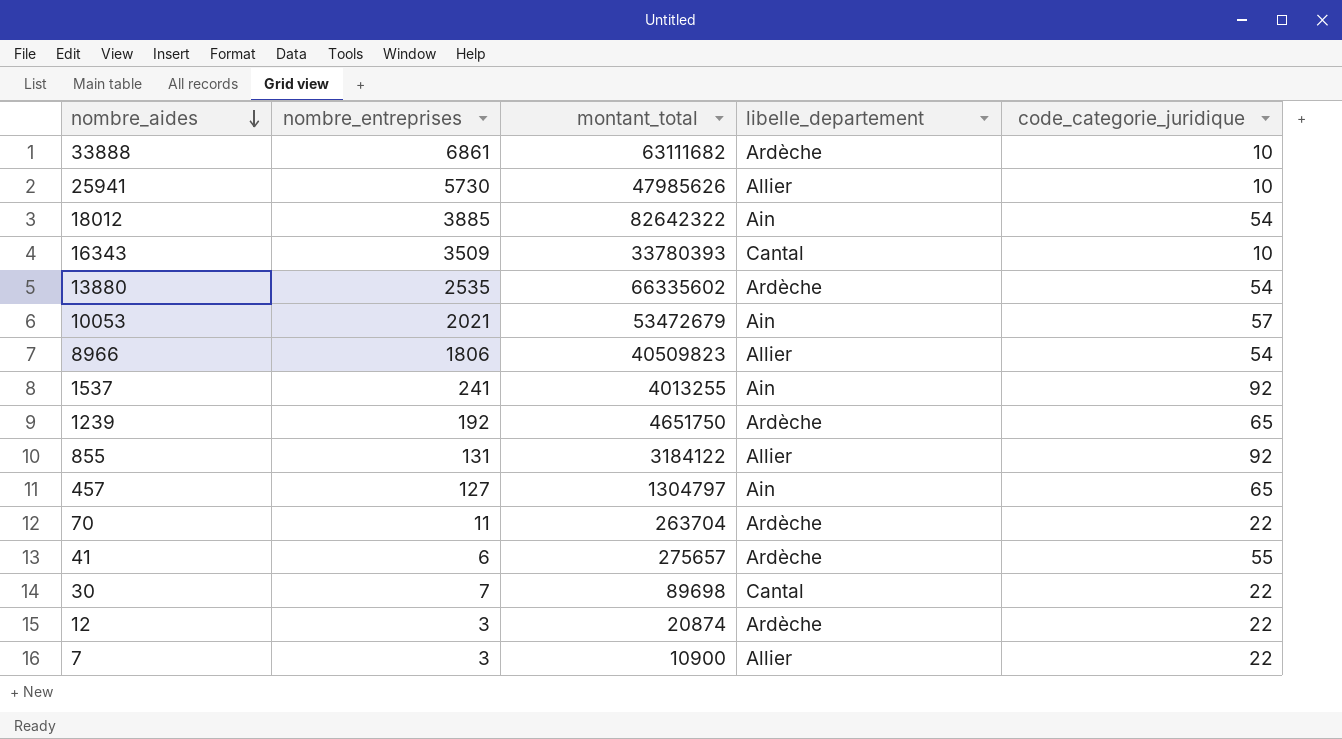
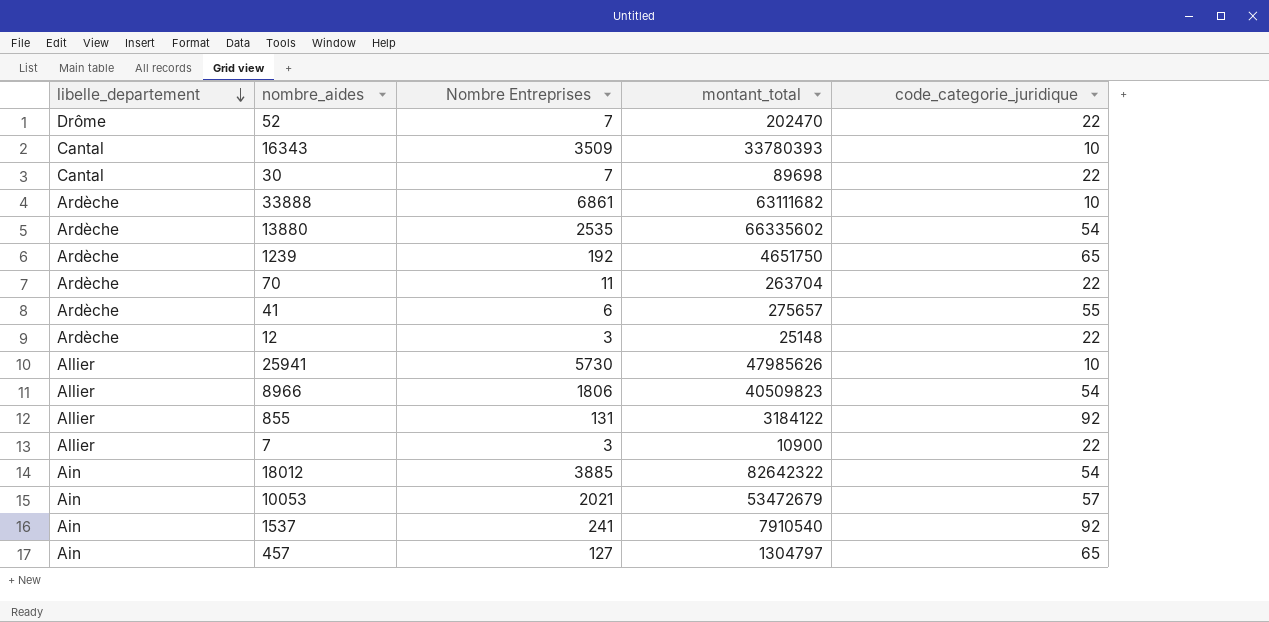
row order: nombre_aides descending -> libelle_departement descending
column libelle_departement | position: 4 -> 1
column name: nombre_entreprises -> Nombre Entreprises
row 52: none -> Drôme | 7 | 202470 | 22
12 | montant_total: 20874 -> 25148
1537 | montant_total: 4013255 -> 7910540

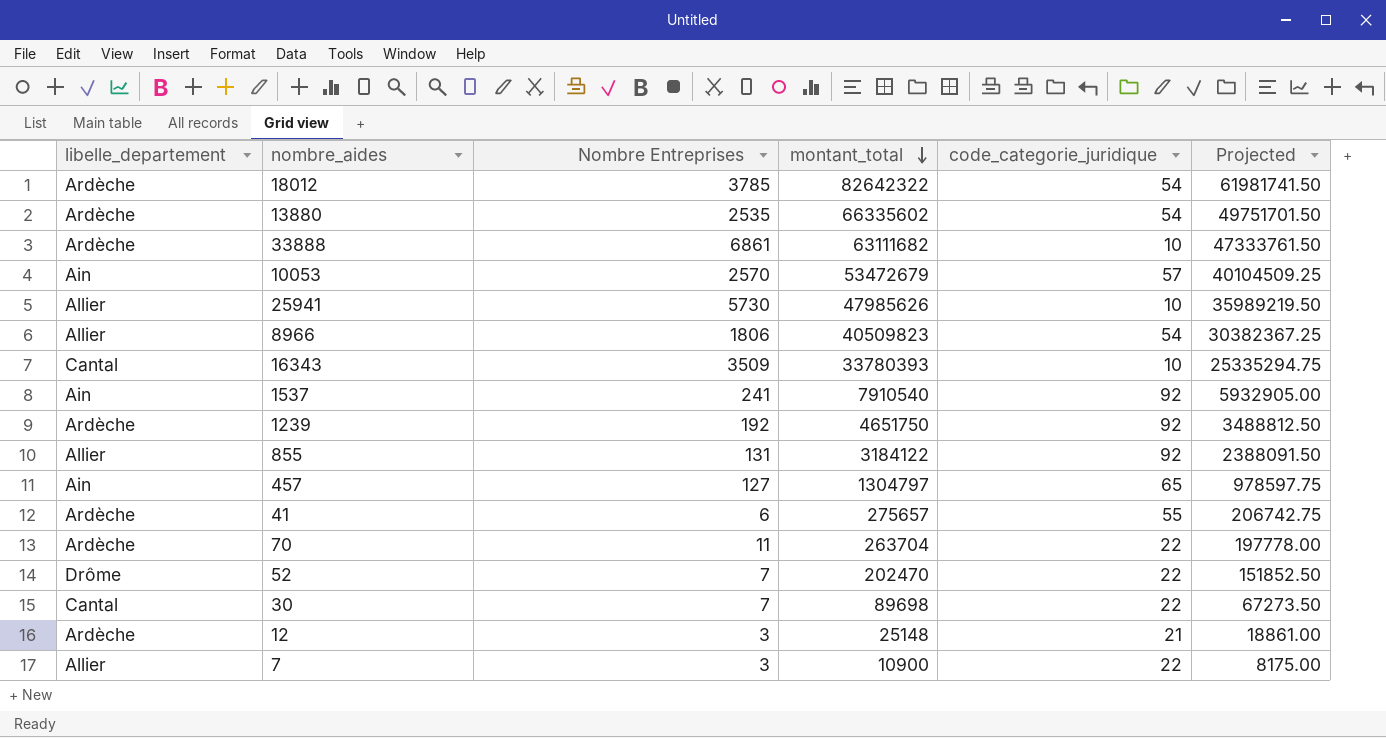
row order: libelle_departement descending -> montant_total descending
column Projected | formula: none -> [montant_total] * 0.75
18012 | libelle_departement: Ain -> Ardèche
18012 | Nombre Entreprises: 3885 -> 3785
10053 | Nombre Entreprises: 2021 -> 2570
1239 | code_categorie_juridique: 65 -> 92
12 | code_categorie_juridique: 22 -> 21

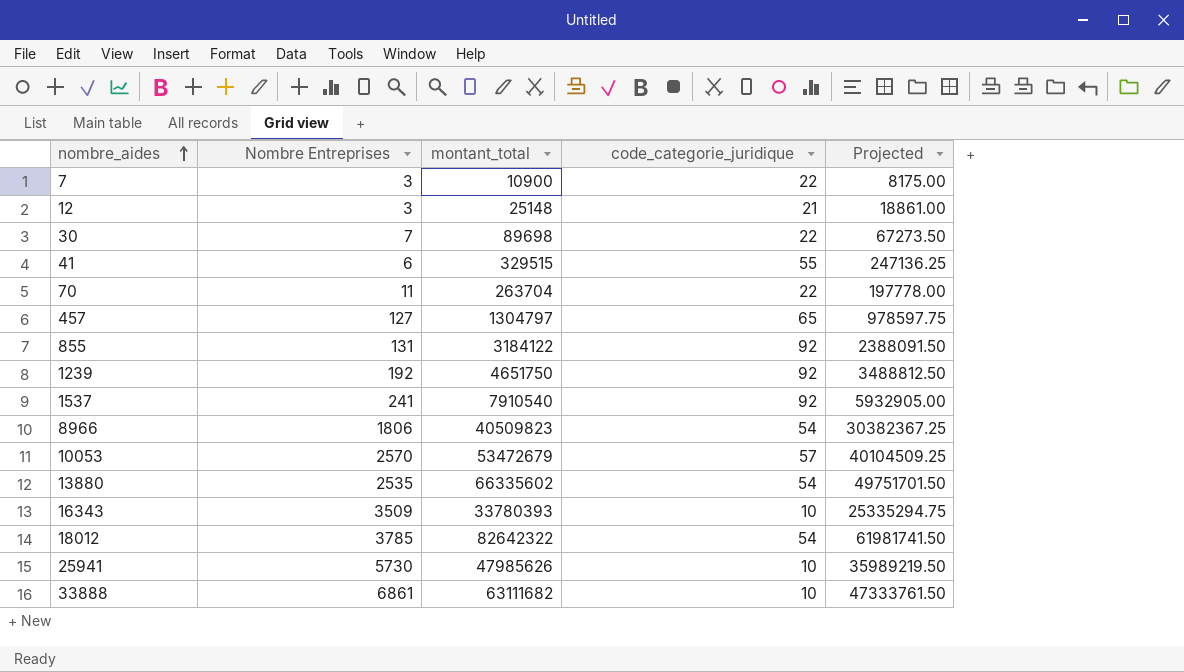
row order: montant_total descending -> nombre_aides ascending
column libelle_departement | position: 1 -> none
row 52: Drôme | 7 | 202470 | 22 | 151852.50 -> none
41 | montant_total: 275657 -> 329515
41 | Projected: 206742.75 -> 247136.25

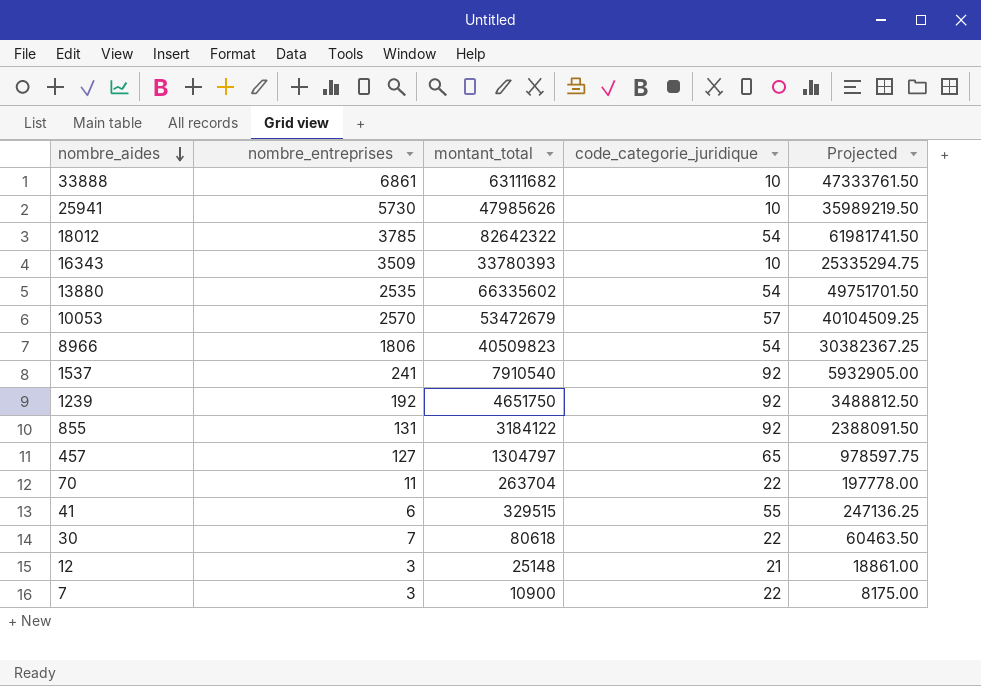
row order: nombre_aides ascending -> nombre_aides descending
column name: Nombre Entreprises -> nombre_entreprises
30 | montant_total: 89698 -> 80618
30 | Projected: 67273.50 -> 60463.50

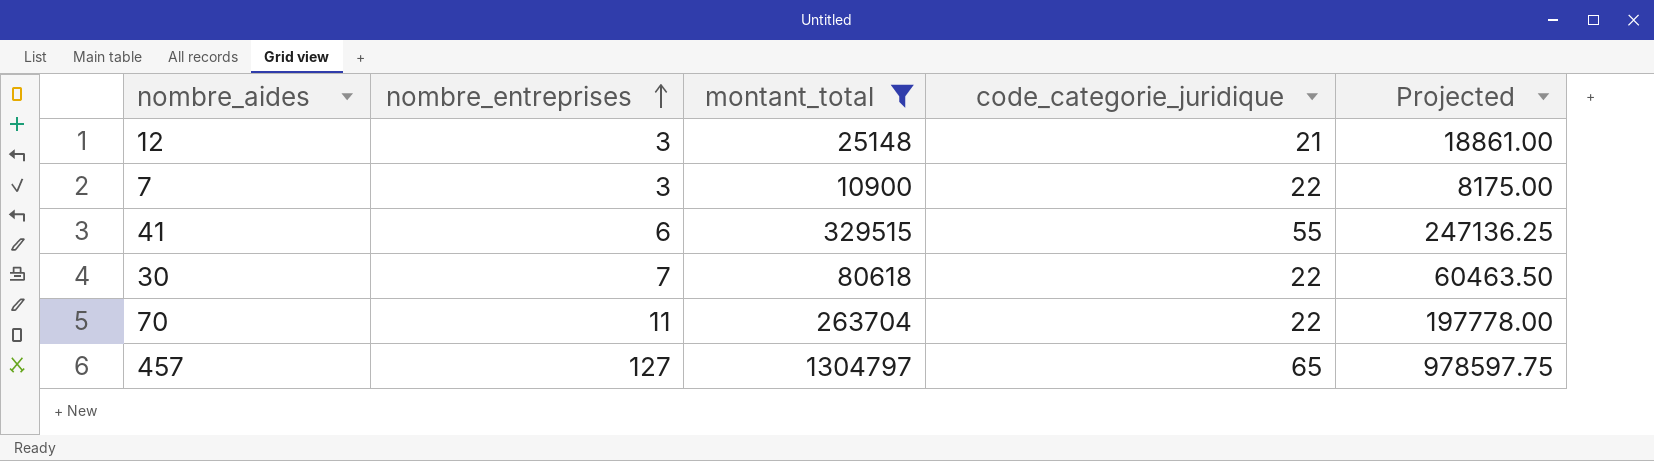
filter: none -> montant_total <= 1304797
row order: nombre_aides descending -> nombre_entreprises ascending

